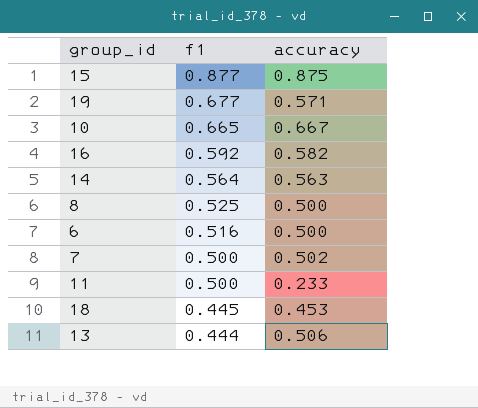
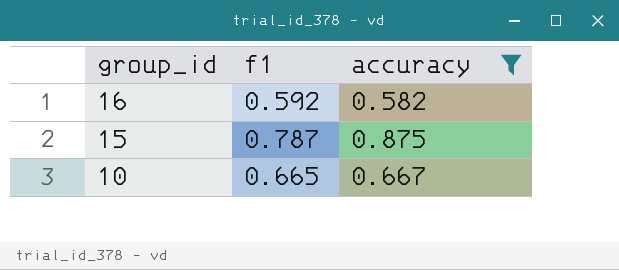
filter: none -> accuracy >= 0.582
row order: f1 descending -> group_id descending
15 | f1: 0.877 -> 0.787

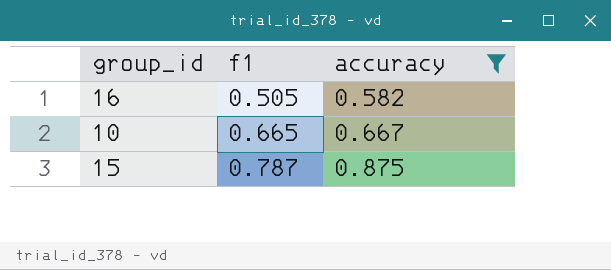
row order: group_id descending -> f1 ascending
16 | f1: 0.592 -> 0.505

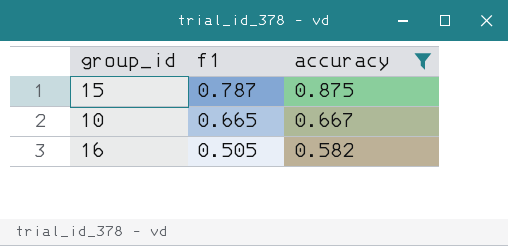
row order: f1 ascending -> f1 descending

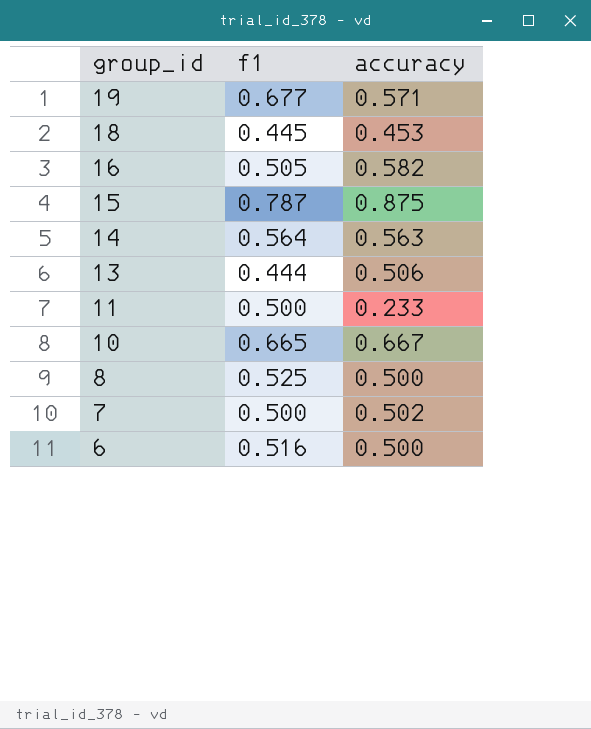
filter: accuracy >= 0.582 -> none
row order: f1 descending -> group_id descending

